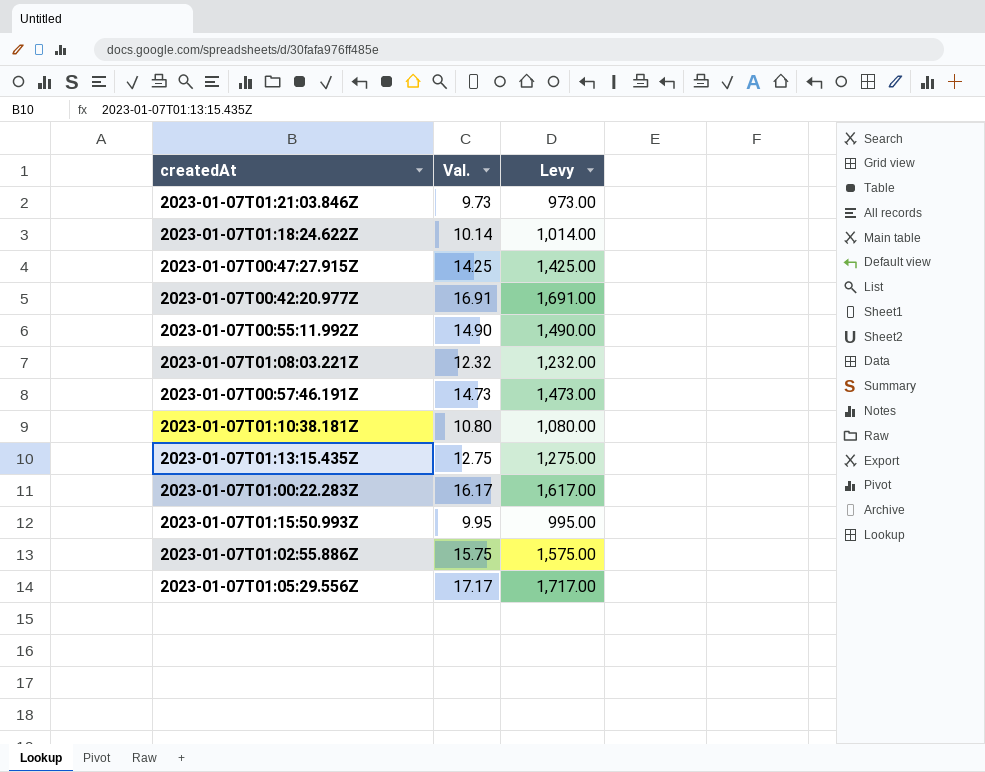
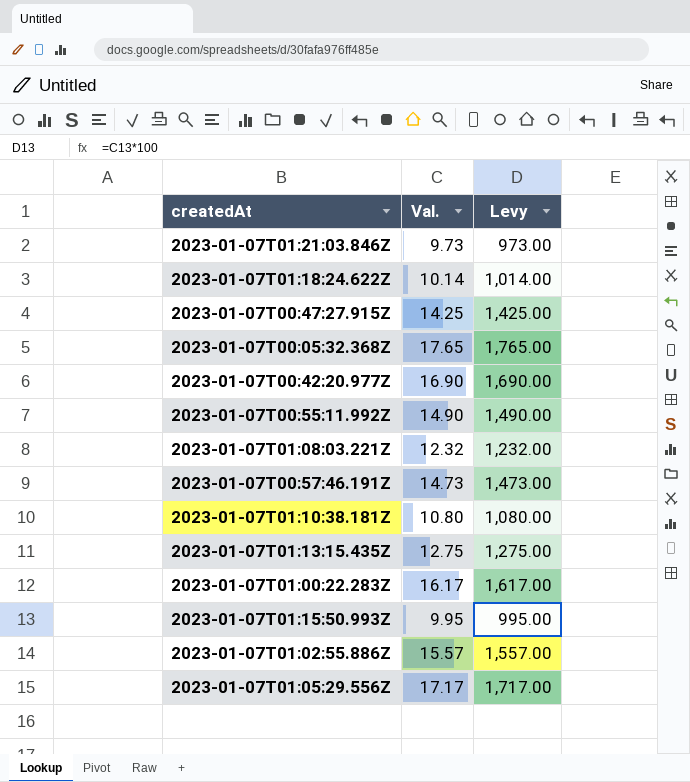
row 2023-01-07T00:05:32.368Z: none -> 17.65 | 1,765.00
2023-01-07T00:42:20.977Z | Val.: 16.91 -> 16.90
2023-01-07T00:42:20.977Z | Levy: 1,691.00 -> 1,690.00
2023-01-07T01:02:55.886Z | Val.: 15.75 -> 15.57
2023-01-07T01:02:55.886Z | Levy: 1,575.00 -> 1,557.00

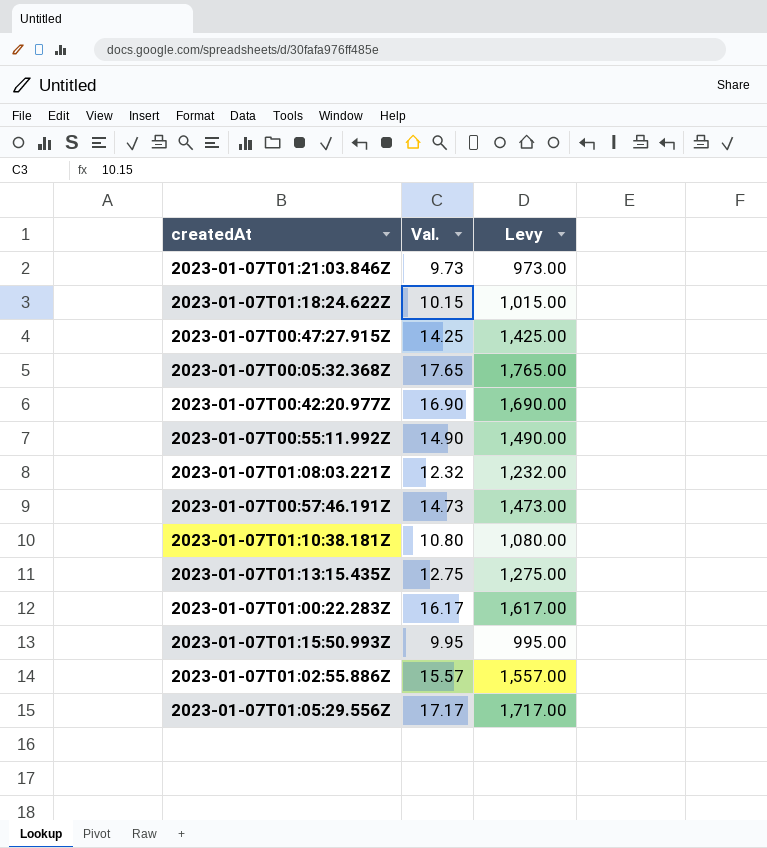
2023-01-07T01:18:24.622Z | Val.: 10.14 -> 10.15
2023-01-07T01:18:24.622Z | Levy: 1,014.00 -> 1,015.00

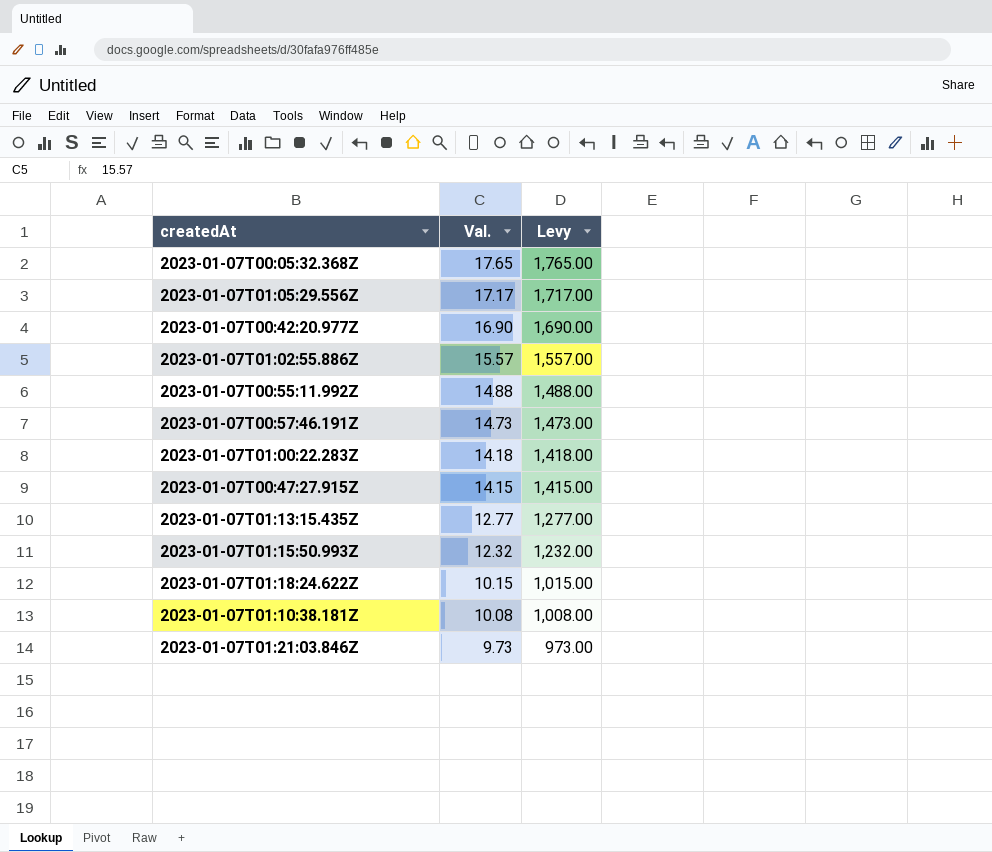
row order: none -> Val. descending
row 2023-01-07T01:08:03.221Z: 12.32 | 1,232.00 -> none
2023-01-07T00:55:11.992Z | Val.: 14.90 -> 14.88
2023-01-07T00:55:11.992Z | Levy: 1,490.00 -> 1,488.00
2023-01-07T01:00:22.283Z | Val.: 16.17 -> 14.18
2023-01-07T01:00:22.283Z | Levy: 1,617.00 -> 1,418.00
2023-01-07T00:47:27.915Z | Val.: 14.25 -> 14.15
2023-01-07T00:47:27.915Z | Levy: 1,425.00 -> 1,415.00
2023-01-07T01:13:15.435Z | Val.: 12.75 -> 12.77
2023-01-07T01:13:15.435Z | Levy: 1,275.00 -> 1,277.00
2023-01-07T01:15:50.993Z | Val.: 9.95 -> 12.32
2023-01-07T01:15:50.993Z | Levy: 995.00 -> 1,232.00
2023-01-07T01:10:38.181Z | Val.: 10.80 -> 10.08
2023-01-07T01:10:38.181Z | Levy: 1,080.00 -> 1,008.00

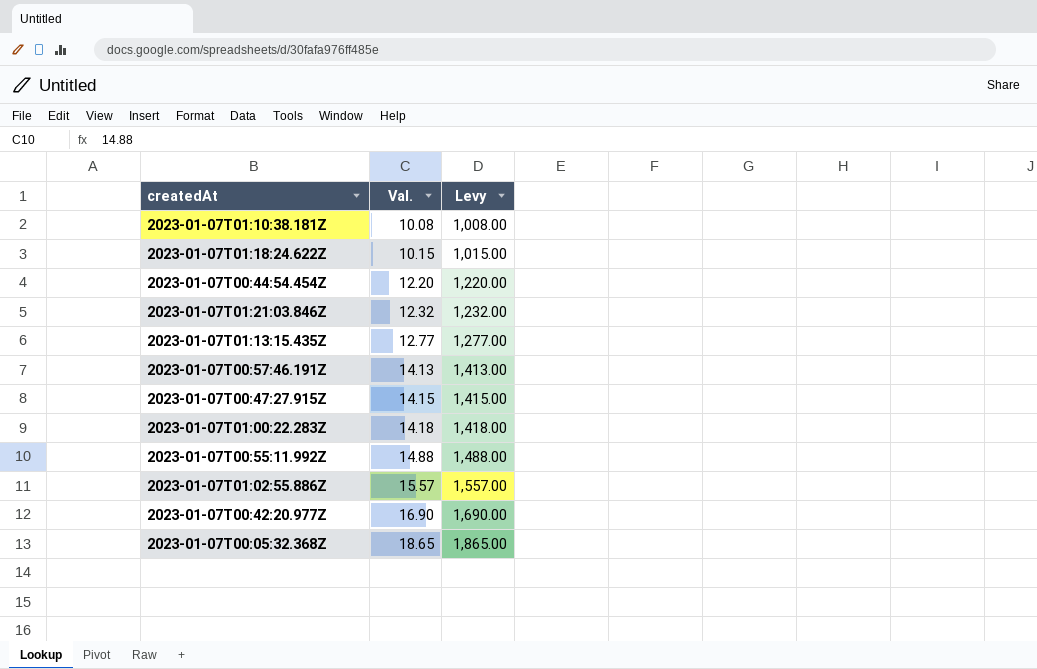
row order: Val. descending -> Val. ascending
row 2023-01-07T01:05:29.556Z: 17.17 | 1,717.00 -> none
row 2023-01-07T01:15:50.993Z: 12.32 | 1,232.00 -> none
row 2023-01-07T00:44:54.454Z: none -> 12.20 | 1,220.00
2023-01-07T01:21:03.846Z | Val.: 9.73 -> 12.32
2023-01-07T01:21:03.846Z | Levy: 973.00 -> 1,232.00
2023-01-07T00:57:46.191Z | Val.: 14.73 -> 14.13
2023-01-07T00:57:46.191Z | Levy: 1,473.00 -> 1,413.00
2023-01-07T00:05:32.368Z | Val.: 17.65 -> 18.65
2023-01-07T00:05:32.368Z | Levy: 1,765.00 -> 1,865.00

